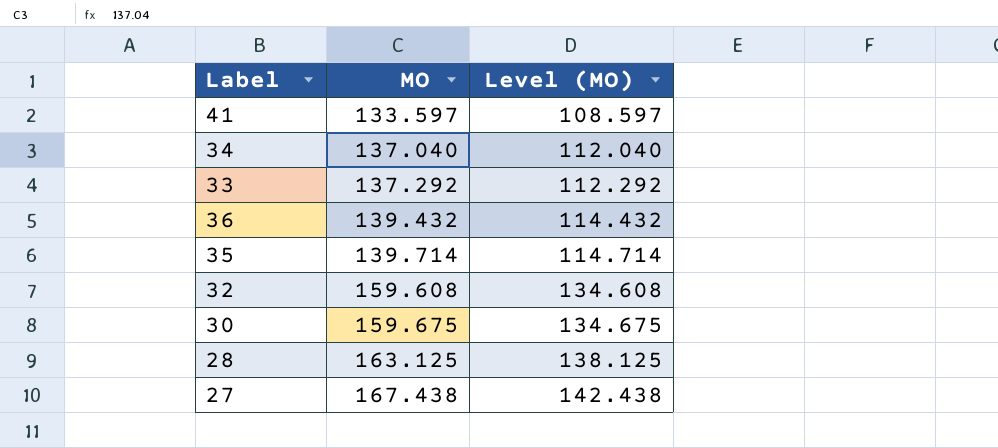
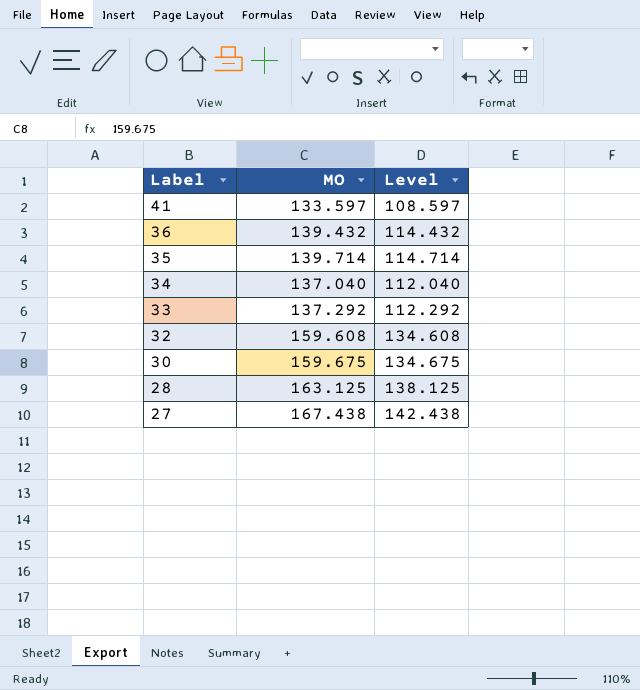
row order: MO ascending -> Label descending
column name: Level (MO) -> Level

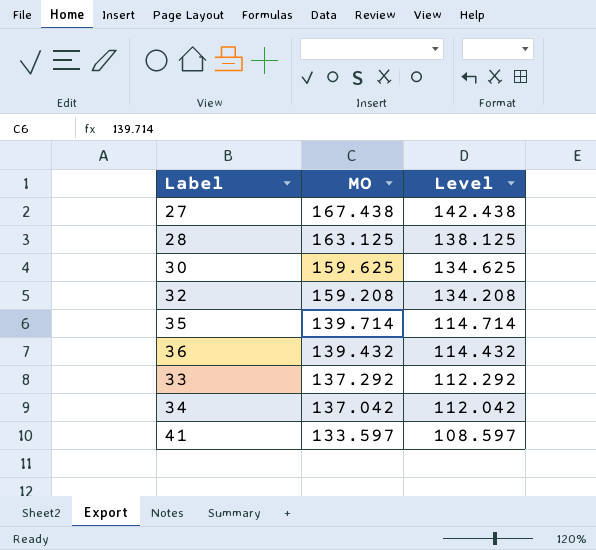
row order: Label descending -> MO descending
30 | MO: 159.675 -> 159.625
30 | Level: 134.675 -> 134.625
32 | MO: 159.608 -> 159.208
32 | Level: 134.608 -> 134.208
34 | MO: 137.040 -> 137.042
34 | Level: 112.040 -> 112.042

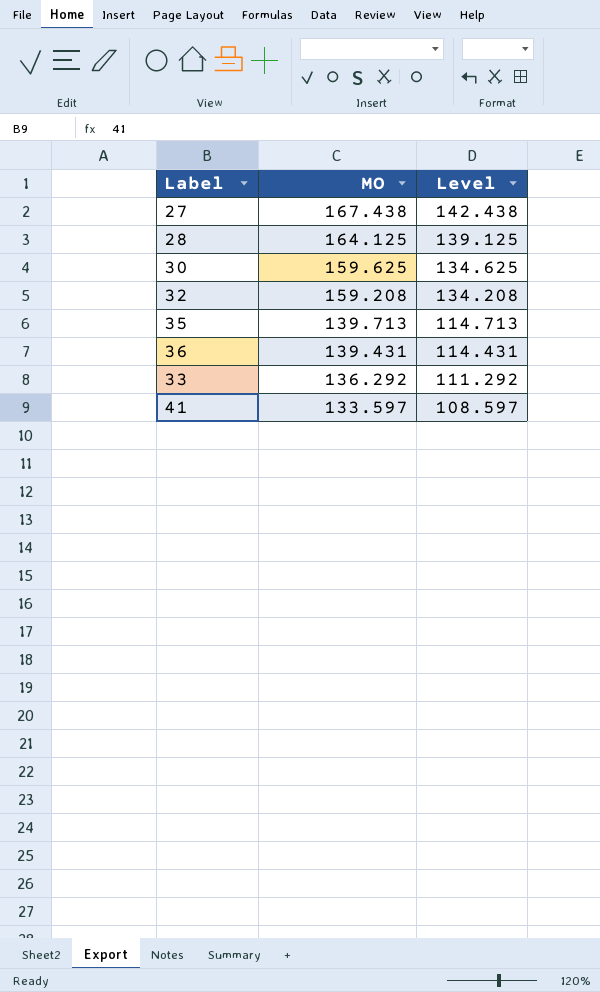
row 34: 137.042 | 112.042 -> none
28 | MO: 163.125 -> 164.125
28 | Level: 138.125 -> 139.125
35 | MO: 139.714 -> 139.713
35 | Level: 114.714 -> 114.713
36 | MO: 139.432 -> 139.431
36 | Level: 114.432 -> 114.431
33 | MO: 137.292 -> 136.292
33 | Level: 112.292 -> 111.292

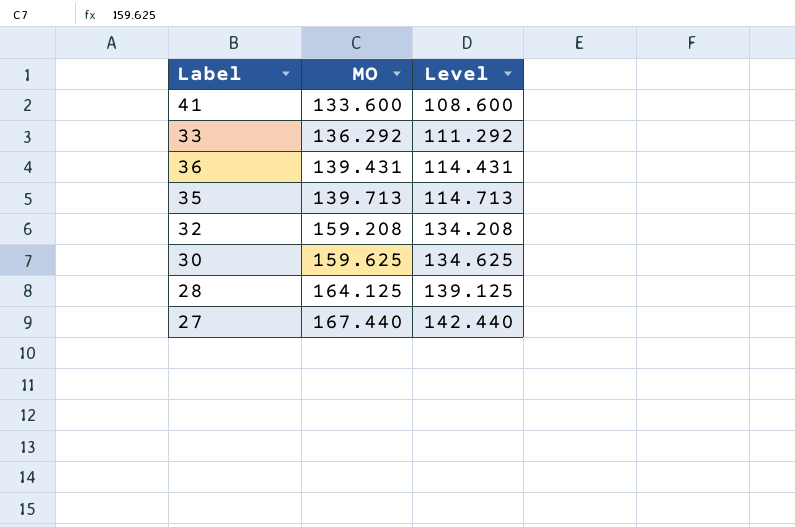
row order: MO descending -> MO ascending
41 | MO: 133.597 -> 133.600
41 | Level: 108.597 -> 108.600
27 | MO: 167.438 -> 167.440
27 | Level: 142.438 -> 142.440

